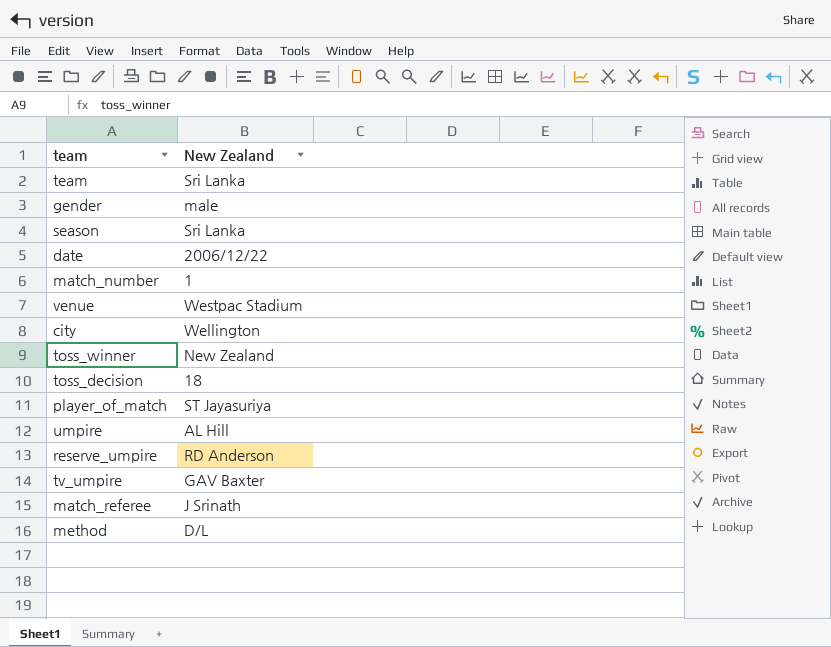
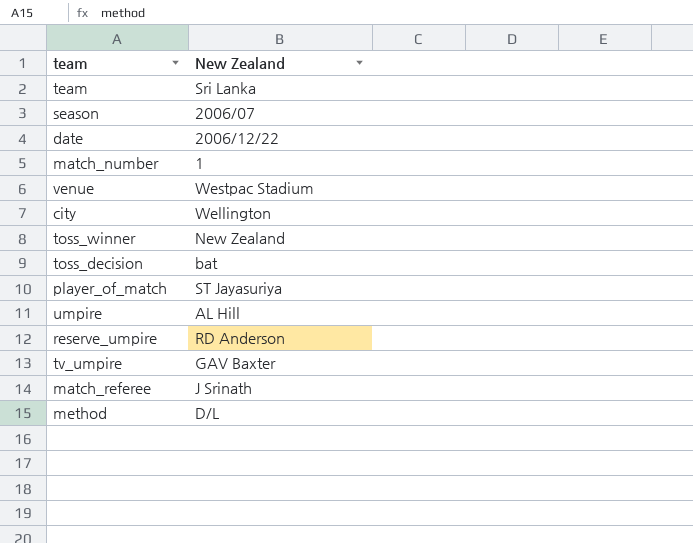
row gender: male -> none
season | New Zealand: Sri Lanka -> 2006/07
toss_decision | New Zealand: 18 -> bat

